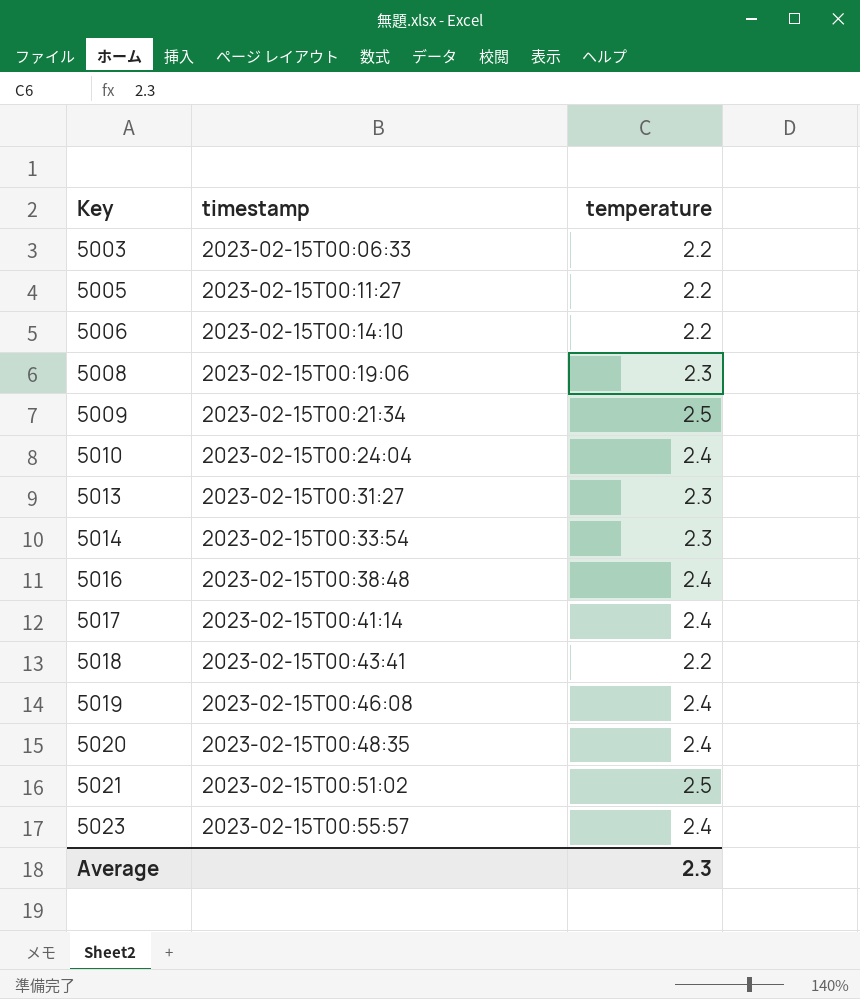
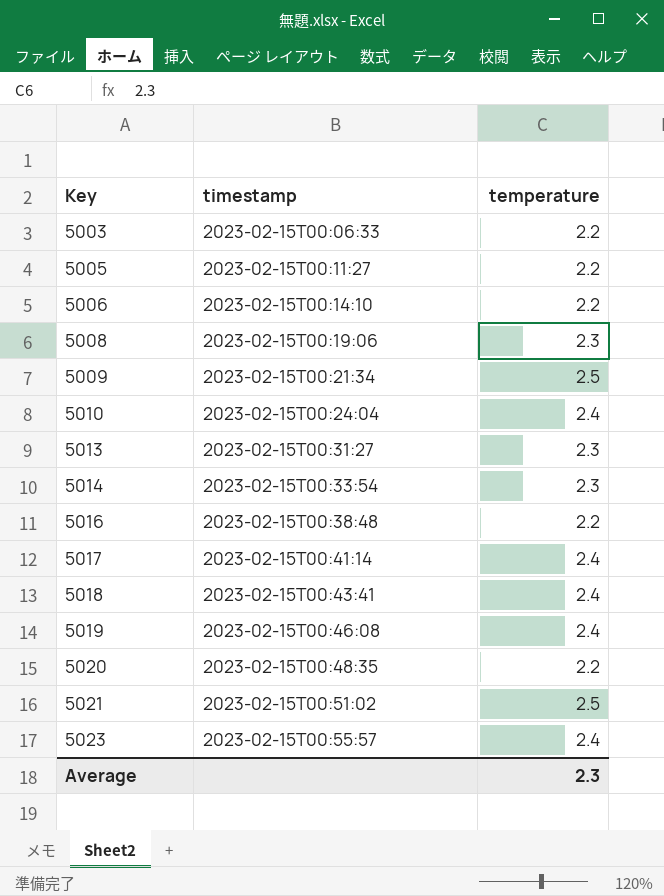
5016 | temperature: 2.4 -> 2.2
5018 | temperature: 2.2 -> 2.4
5020 | temperature: 2.4 -> 2.2

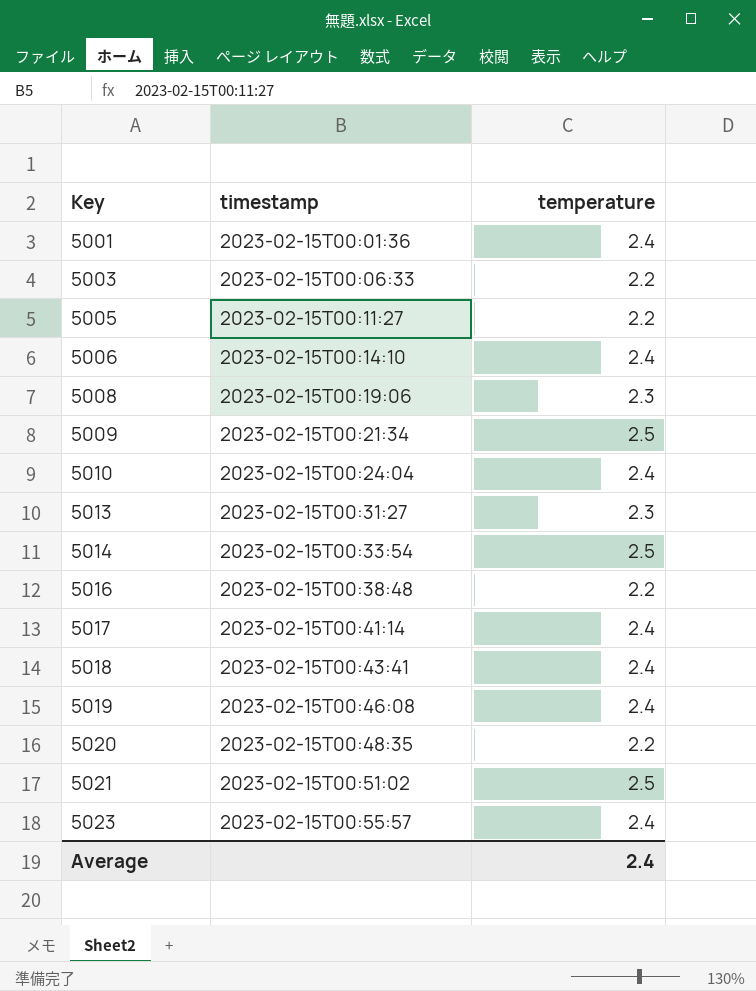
row 5001: none -> 2023-02-15T00:01:36 | 2.4
5006 | temperature: 2.2 -> 2.4
5014 | temperature: 2.3 -> 2.5
Average | temperature: 2.3 -> 2.4

